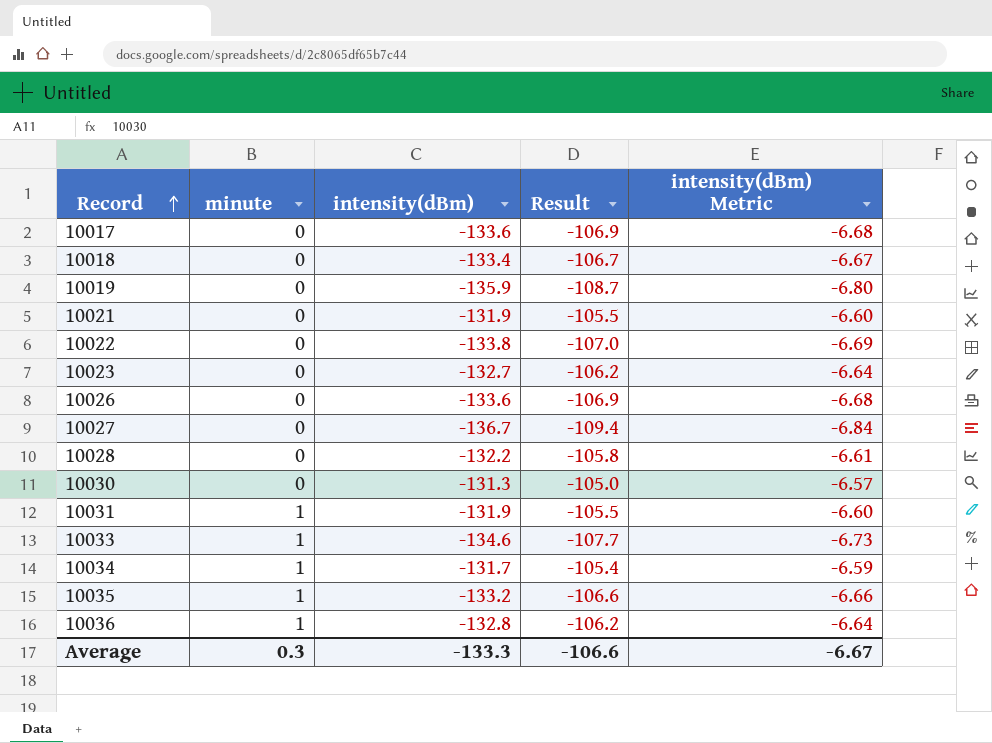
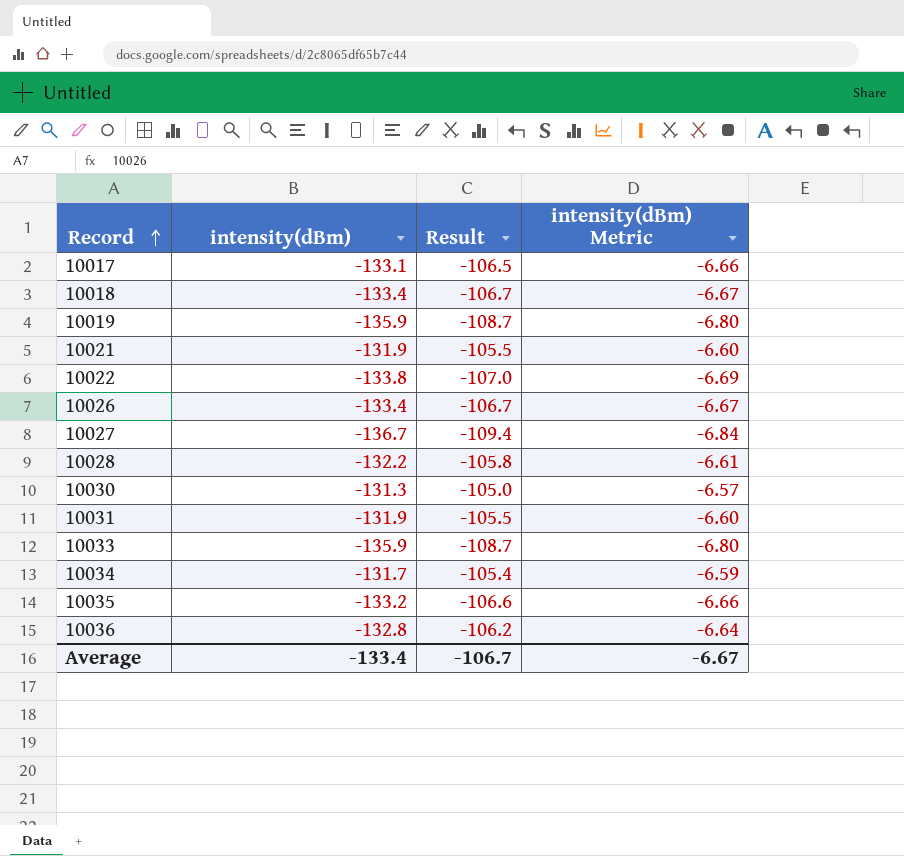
column minute | position: 2 -> none
row 10023: 0 | -132.7 | -106.2 | -6.64 -> none
10017 | intensity(dBm): -133.6 -> -133.1
10017 | Result: -106.9 -> -106.5
10017 | intensity(dBm) Metric: -6.68 -> -6.66
10026 | intensity(dBm): -133.6 -> -133.4
10026 | Result: -106.9 -> -106.7
10026 | intensity(dBm) Metric: -6.68 -> -6.67
10033 | intensity(dBm): -134.6 -> -135.9
10033 | Result: -107.7 -> -108.7
10033 | intensity(dBm) Metric: -6.73 -> -6.80
Average | intensity(dBm): -133.3 -> -133.4
Average | Result: -106.6 -> -106.7

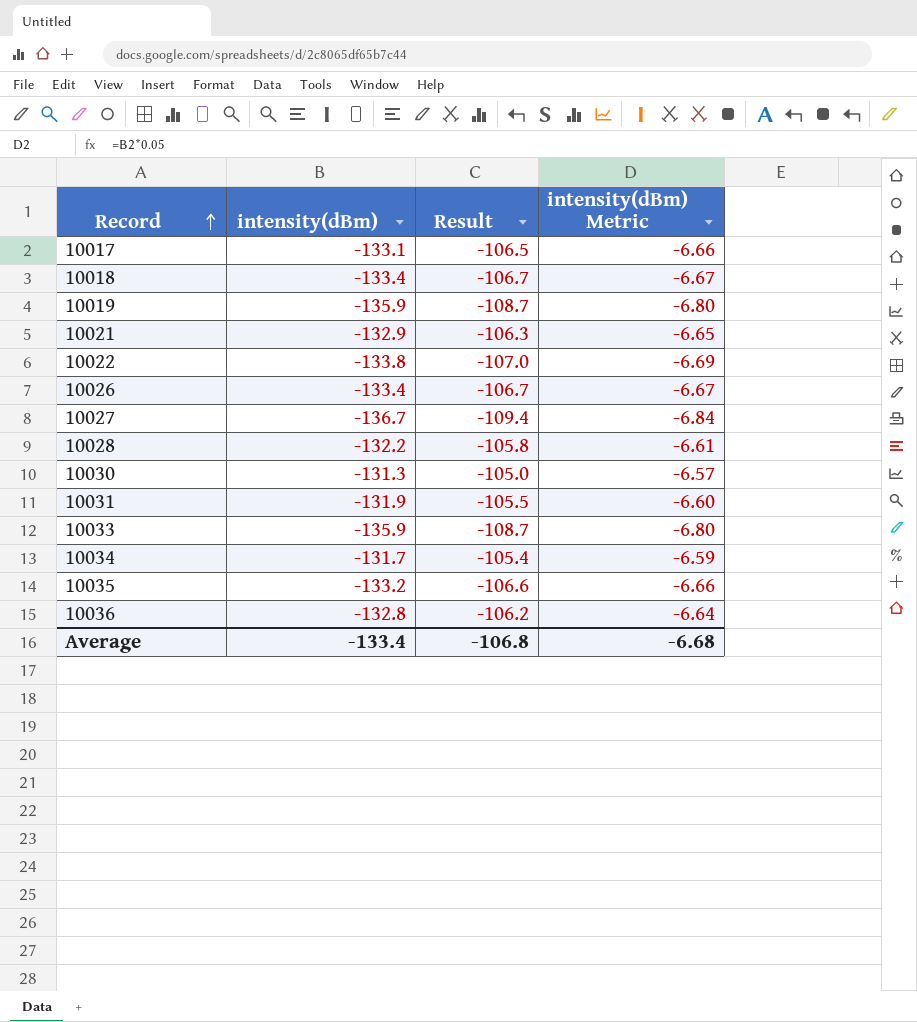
10021 | intensity(dBm): -131.9 -> -132.9
10021 | Result: -105.5 -> -106.3
10021 | intensity(dBm) Metric: -6.60 -> -6.65
Average | Result: -106.7 -> -106.8
Average | intensity(dBm) Metric: -6.67 -> -6.68

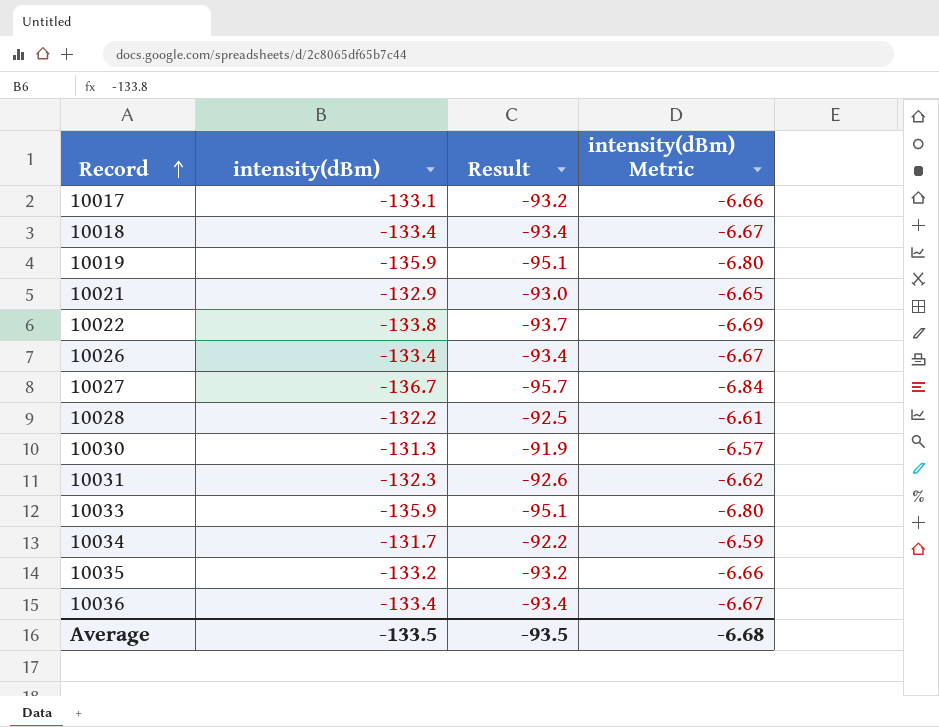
column Result | formula: [intensity(dBm)] * 0.8 -> [intensity(dBm)] * 0.7
10031 | intensity(dBm): -131.9 -> -132.3
10031 | intensity(dBm) Metric: -6.60 -> -6.62
10036 | intensity(dBm): -132.8 -> -133.4
10036 | intensity(dBm) Metric: -6.64 -> -6.67
Average | intensity(dBm): -133.4 -> -133.5
Average | Result: -106.8 -> -93.5

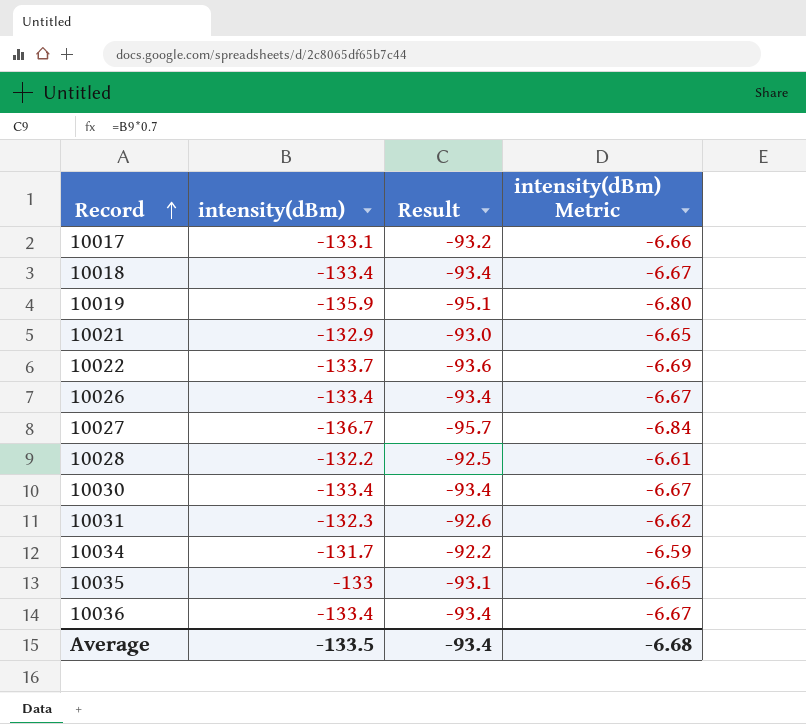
row 10033: -135.9 | -95.1 | -6.80 -> none
10022 | intensity(dBm): -133.8 -> -133.7
10022 | Result: -93.7 -> -93.6
10030 | intensity(dBm): -131.3 -> -133.4
10030 | Result: -91.9 -> -93.4
10030 | intensity(dBm) Metric: -6.57 -> -6.67
10035 | intensity(dBm): -133.2 -> -133
10035 | Result: -93.2 -> -93.1
10035 | intensity(dBm) Metric: -6.66 -> -6.65
Average | Result: -93.5 -> -93.4

